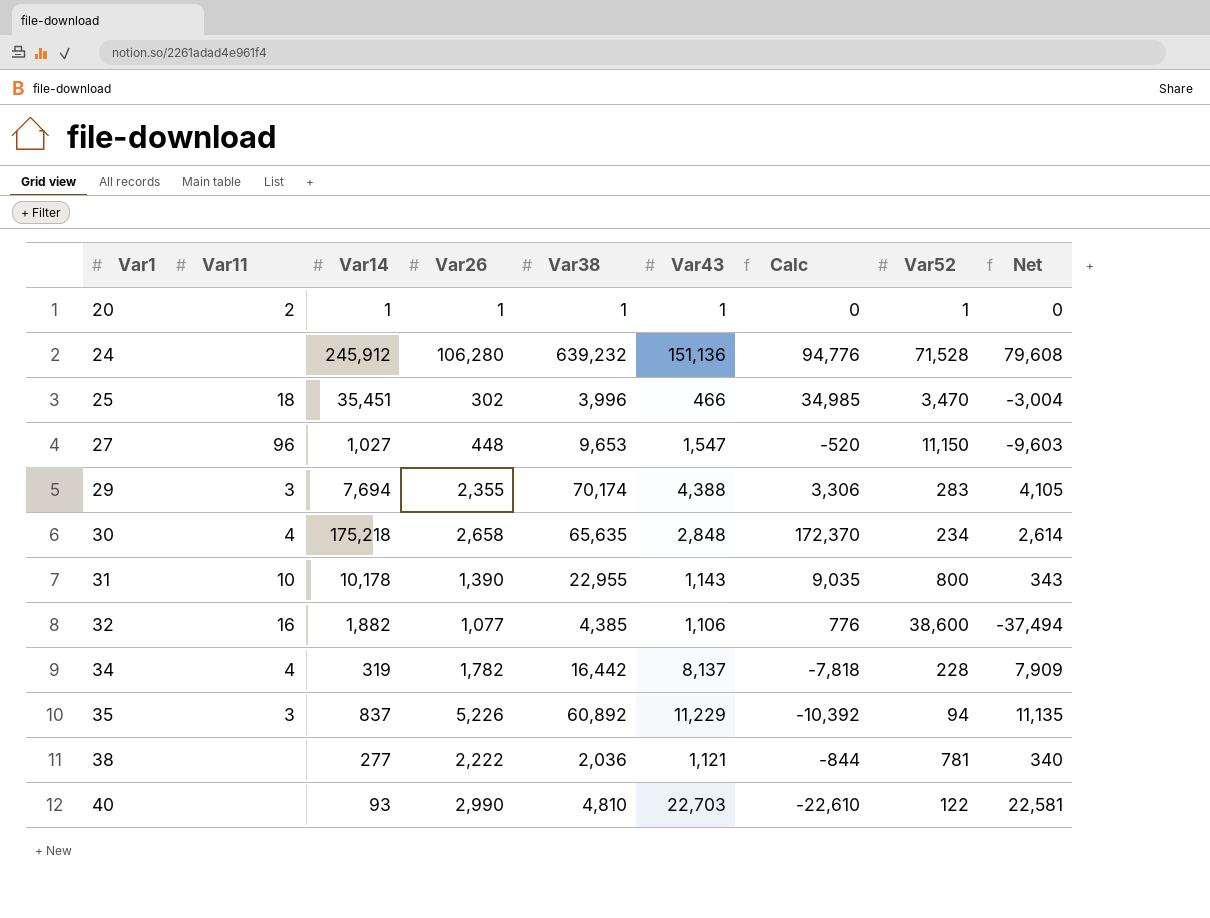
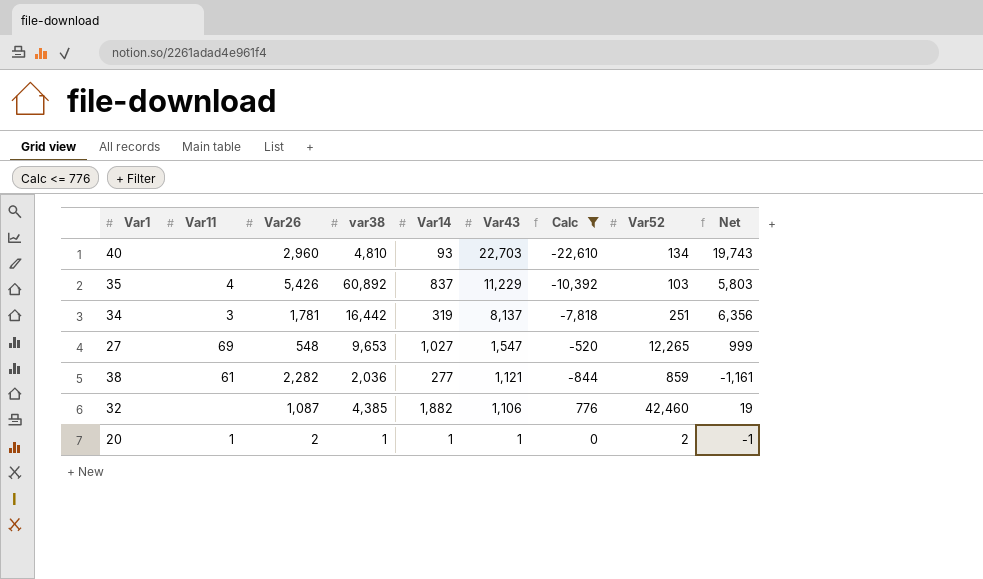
filter: none -> Calc <= 776
row order: Var1 ascending -> Var43 descending
column name: Var38 -> var38
column Var14 | position: 3 -> 5
column Net | formula: [Var43] - [Var52] -> [Var43] - [Var26]
40 | Var26: 2,990 -> 2,960
40 | Var52: 122 -> 134
35 | Var11: 3 -> 4
35 | Var26: 5,226 -> 5,426
35 | Var52: 94 -> 103
34 | Var11: 4 -> 3
34 | Var26: 1,782 -> 1,781
34 | Var52: 228 -> 251
27 | Var11: 96 -> 69
27 | Var26: 448 -> 548
27 | Var52: 11,150 -> 12,265
38 | Var11: none -> 61
38 | Var26: 2,222 -> 2,282
38 | Var52: 781 -> 859
32 | Var11: 16 -> none
32 | Var26: 1,077 -> 1,087
32 | Var52: 38,600 -> 42,460
20 | Var11: 2 -> 1
20 | Var26: 1 -> 2
20 | Var52: 1 -> 2

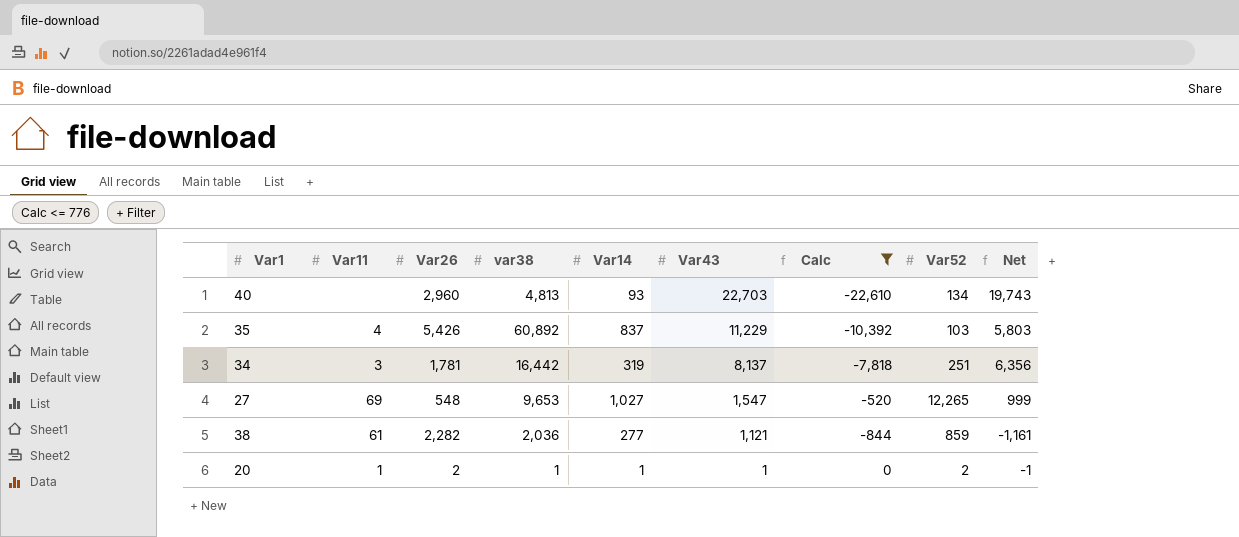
row 32: none | 1,087 | 4,385 | 1,882 | 1,106 | 776 | 42,460 | 19 -> none
40 | var38: 4,810 -> 4,813

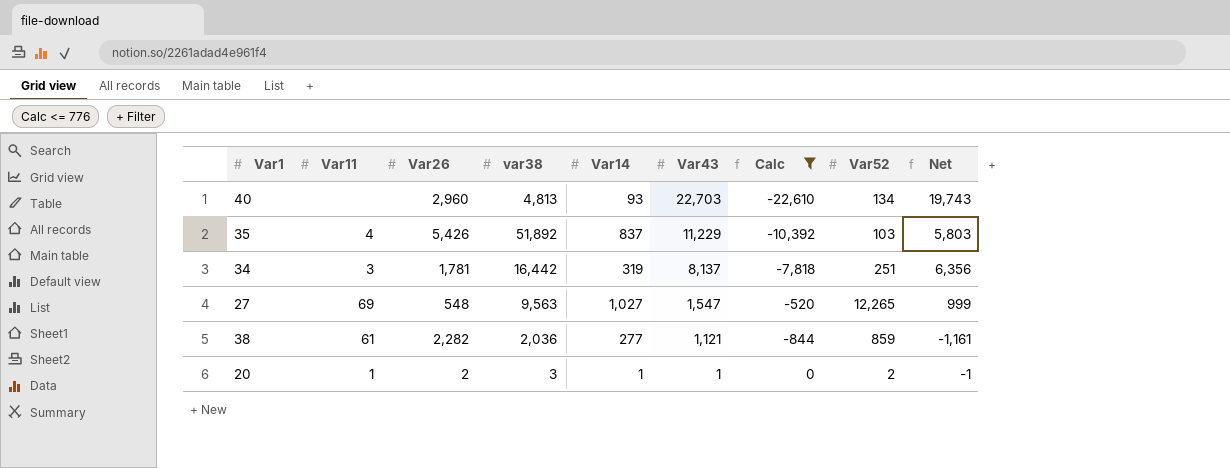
35 | var38: 60,892 -> 51,892
27 | var38: 9,653 -> 9,563
20 | var38: 1 -> 3

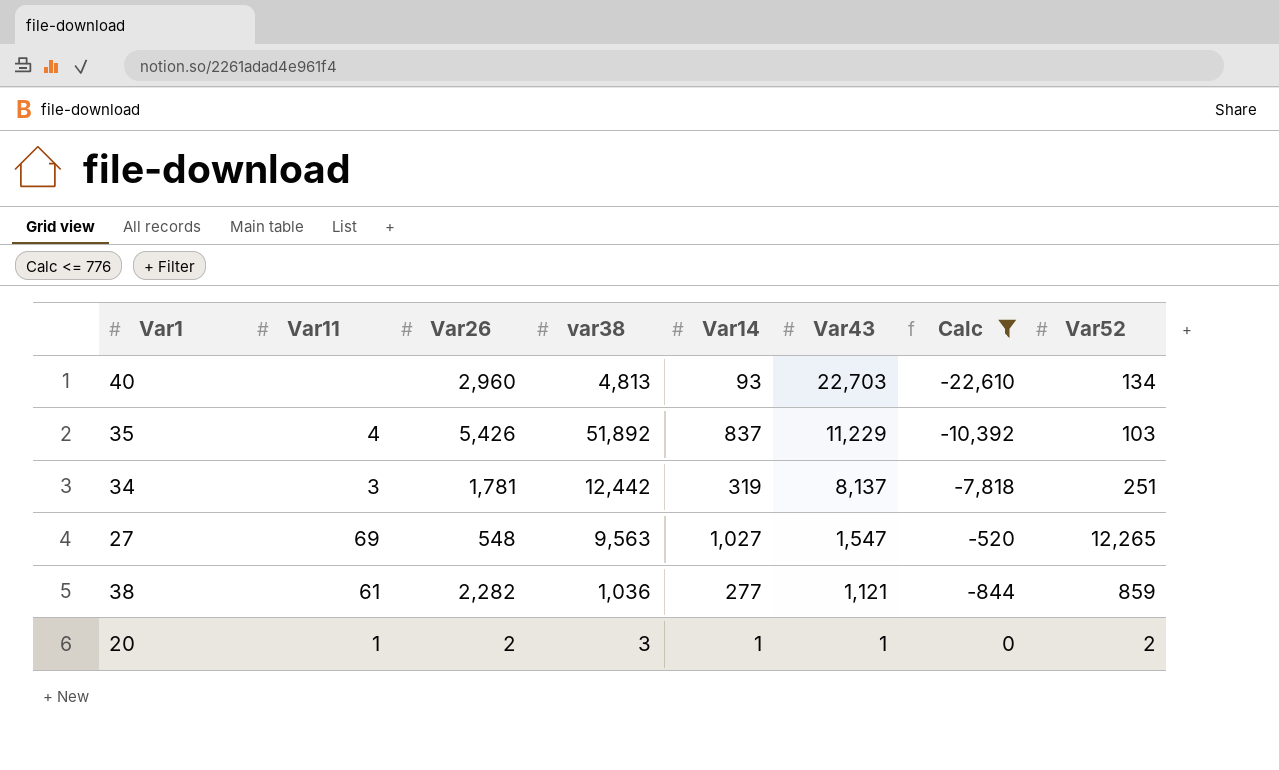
column Net | formula: [Var43] - [Var26] -> none
34 | var38: 16,442 -> 12,442
38 | var38: 2,036 -> 1,036

